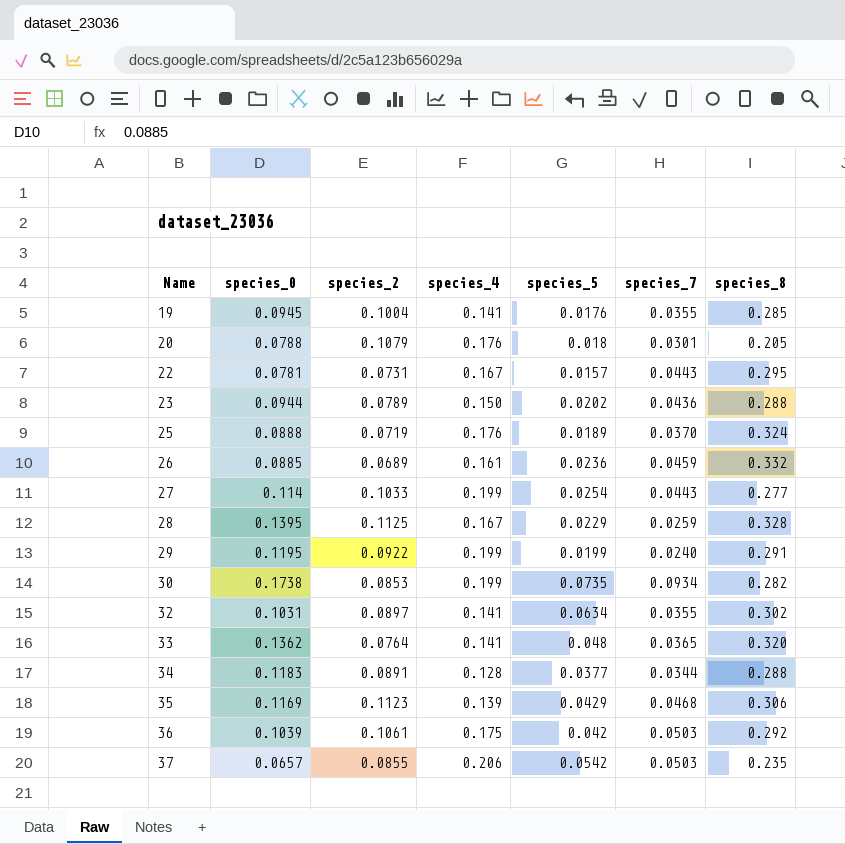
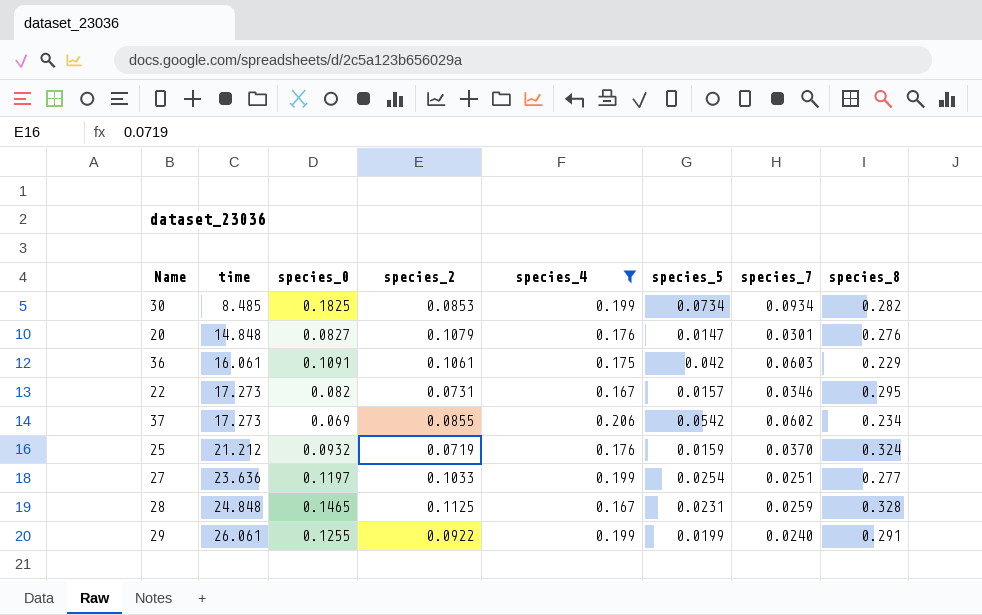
filter: none -> species_4 >= 0.167
row order: Name ascending -> time ascending
column time | position: none -> 2
30 | species_0: 0.1738 -> 0.1825
30 | species_5: 0.0735 -> 0.0734
20 | species_0: 0.0788 -> 0.0827
20 | species_5: 0.018 -> 0.0147
20 | species_8: 0.205 -> 0.276
36 | species_0: 0.1039 -> 0.1091
36 | species_7: 0.0503 -> 0.0603
36 | species_8: 0.292 -> 0.229
22 | species_0: 0.0781 -> 0.082
22 | species_7: 0.0443 -> 0.0346
37 | species_0: 0.0657 -> 0.069
37 | species_7: 0.0503 -> 0.0602
37 | species_8: 0.235 -> 0.234
25 | species_0: 0.0888 -> 0.0932
25 | species_5: 0.0189 -> 0.0159
27 | species_0: 0.114 -> 0.1197
27 | species_7: 0.0443 -> 0.0251
28 | species_0: 0.1395 -> 0.1465
28 | species_5: 0.0229 -> 0.0231
29 | species_0: 0.1195 -> 0.1255

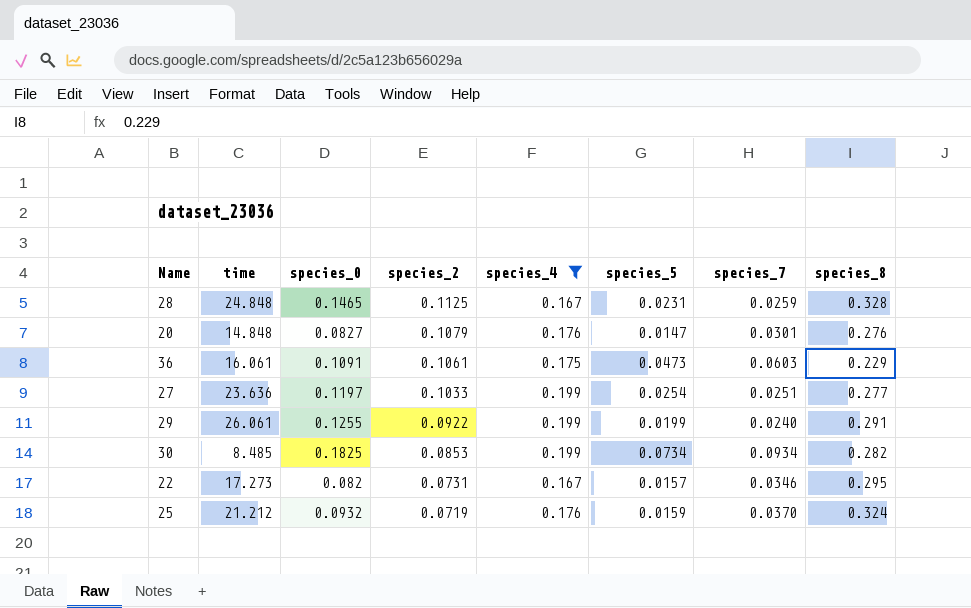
row order: time ascending -> species_2 descending
row 37: 17.273 | 0.069 | 0.0855 | 0.206 | 0.0542 | 0.0602 | 0.234 -> none
36 | species_5: 0.042 -> 0.0473

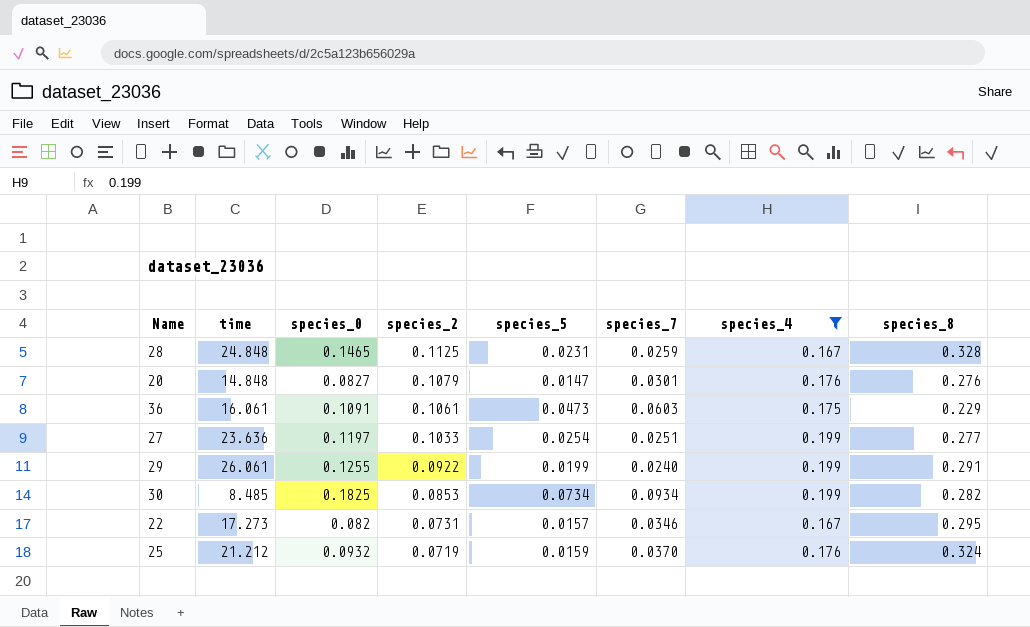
column species_4 | position: 5 -> 7

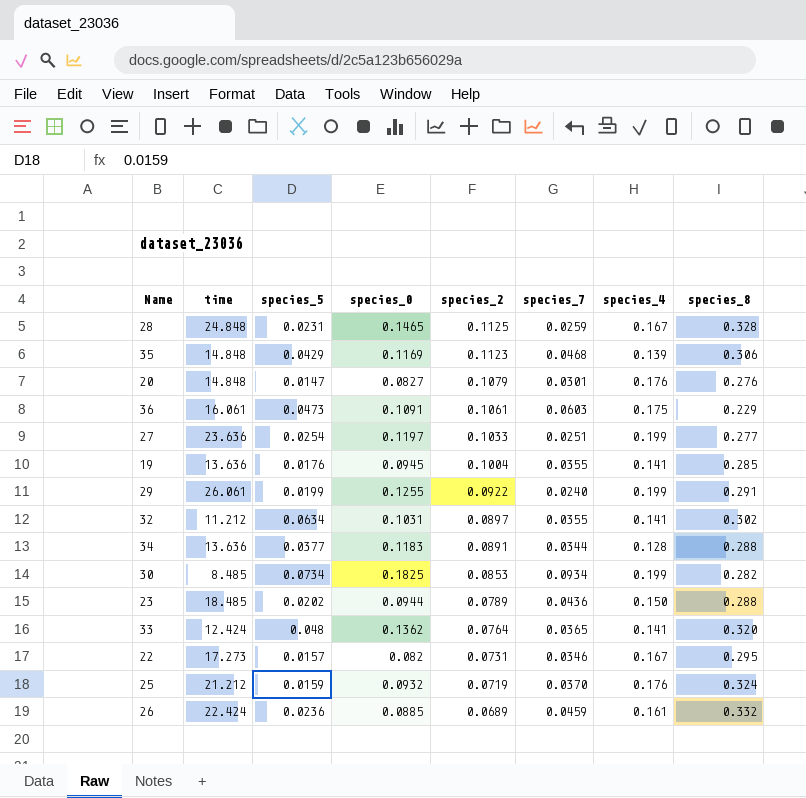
filter: species_4 >= 0.167 -> none
column species_5 | position: 5 -> 3

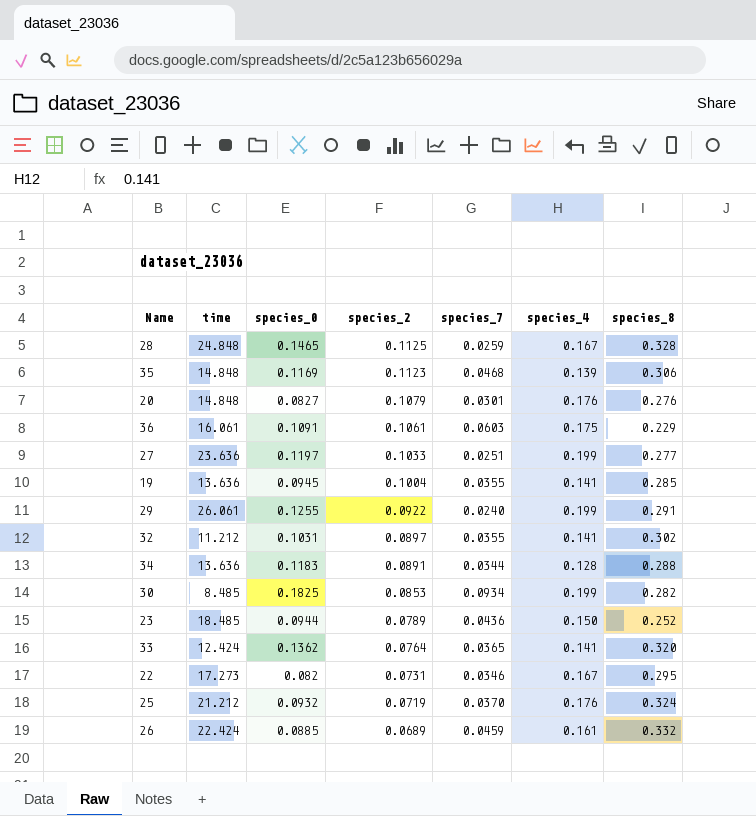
column species_5 | position: 3 -> none
23 | species_8: 0.288 -> 0.252

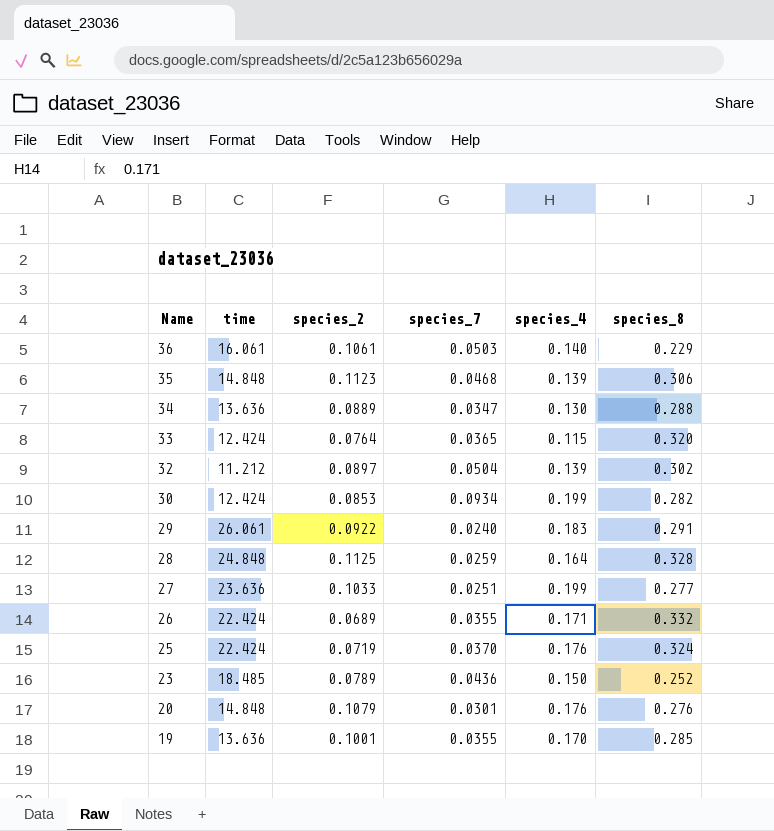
row order: species_2 descending -> Name descending
column species_0 | position: 3 -> none
row 22: 17.273 | 0.082 | 0.0731 | 0.0346 | 0.167 | 0.295 -> none
36 | species_7: 0.0603 -> 0.0503
36 | species_4: 0.175 -> 0.140
34 | species_2: 0.0891 -> 0.0889
34 | species_7: 0.0344 -> 0.0347
34 | species_4: 0.128 -> 0.130
33 | species_4: 0.141 -> 0.115
32 | species_7: 0.0355 -> 0.0504
32 | species_4: 0.141 -> 0.139
30 | time: 8.485 -> 12.424
29 | species_4: 0.199 -> 0.183
28 | species_4: 0.167 -> 0.164
26 | species_7: 0.0459 -> 0.0355
26 | species_4: 0.161 -> 0.171
25 | time: 21.212 -> 22.424
19 | species_2: 0.1004 -> 0.1001
19 | species_4: 0.141 -> 0.170

